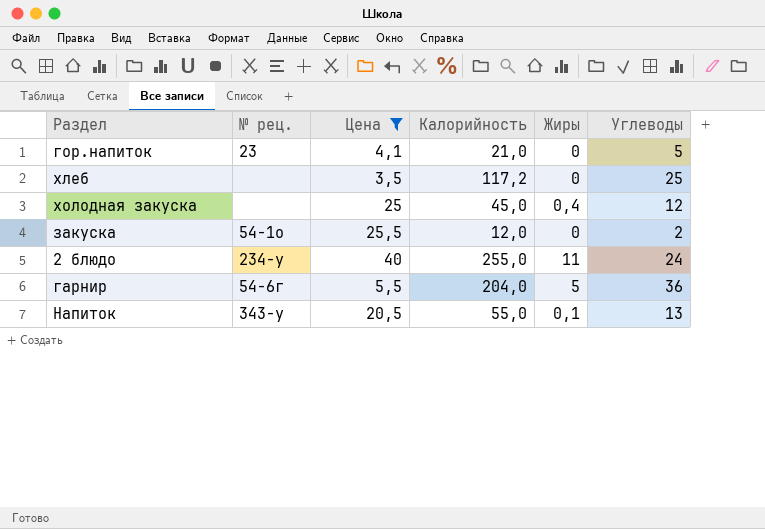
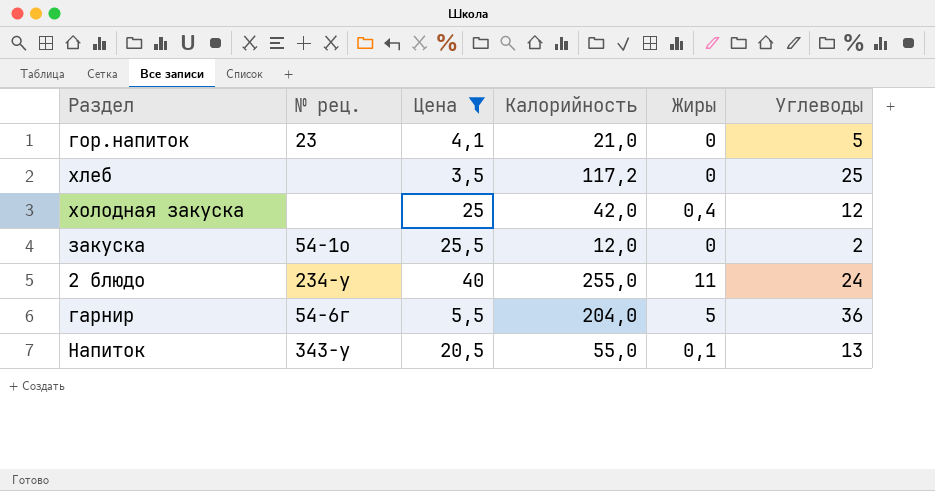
холодная закуска | Калорийность: 45,0 -> 42,0

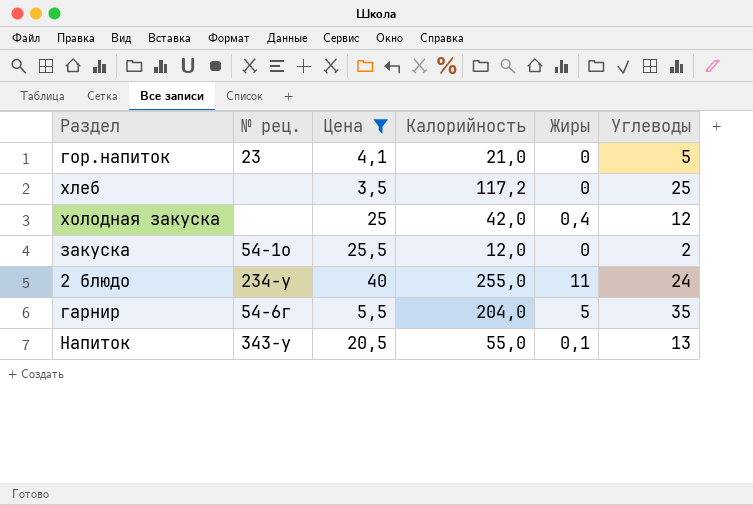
гарнир | Углеводы: 36 -> 35

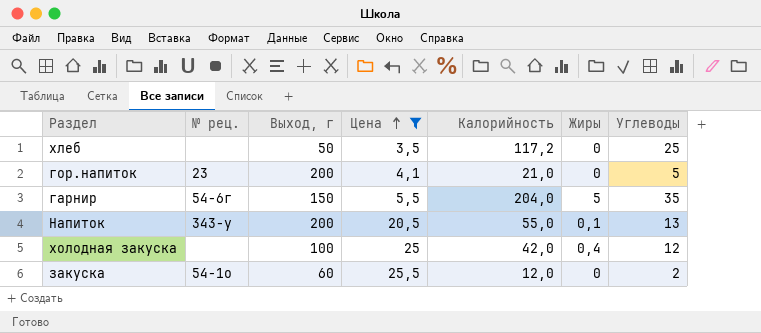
row order: none -> Цена ascending
column Выход, г | position: none -> 3
row 2 блюдо: 234-у | 40 | 255,0 | 11 | 24 -> none

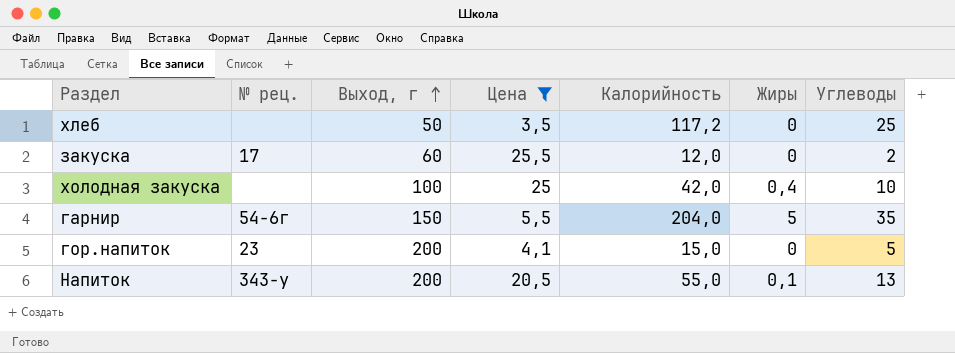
row order: Цена ascending -> Выход, г ascending
закуска | № рец.: 54-1о -> 17
холодная закуска | Углеводы: 12 -> 10
гор.напиток | Калорийность: 21,0 -> 15,0

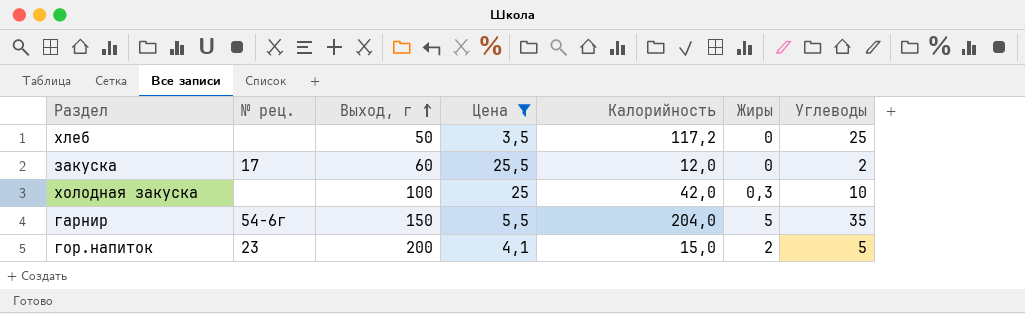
row Напиток: 343-у | 200 | 20,5 | 55,0 | 0,1 | 13 -> none
холодная закуска | Жиры: 0,4 -> 0,3
гор.напиток | Жиры: 0 -> 2

